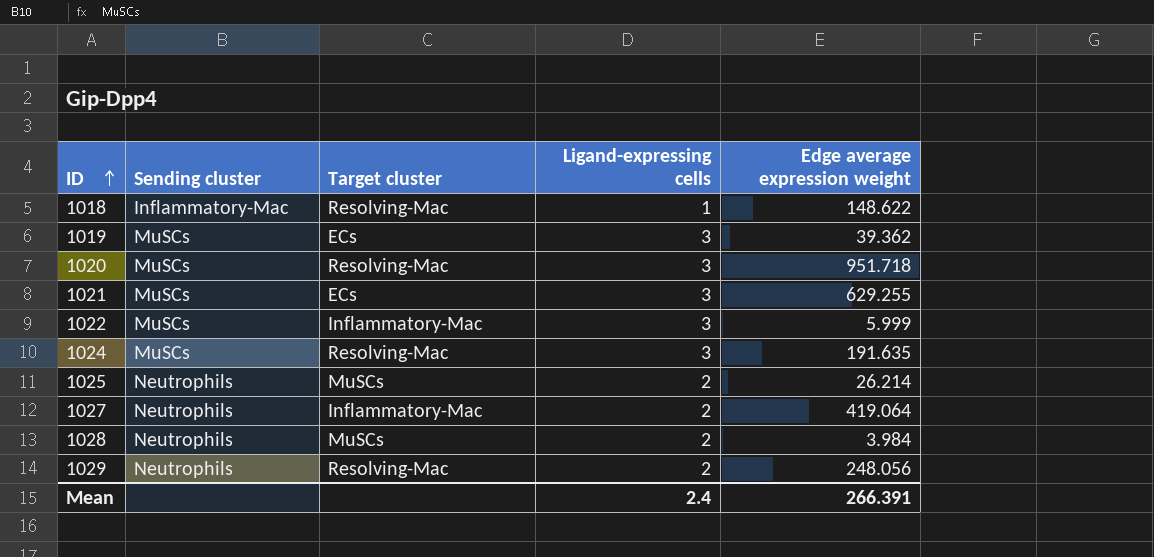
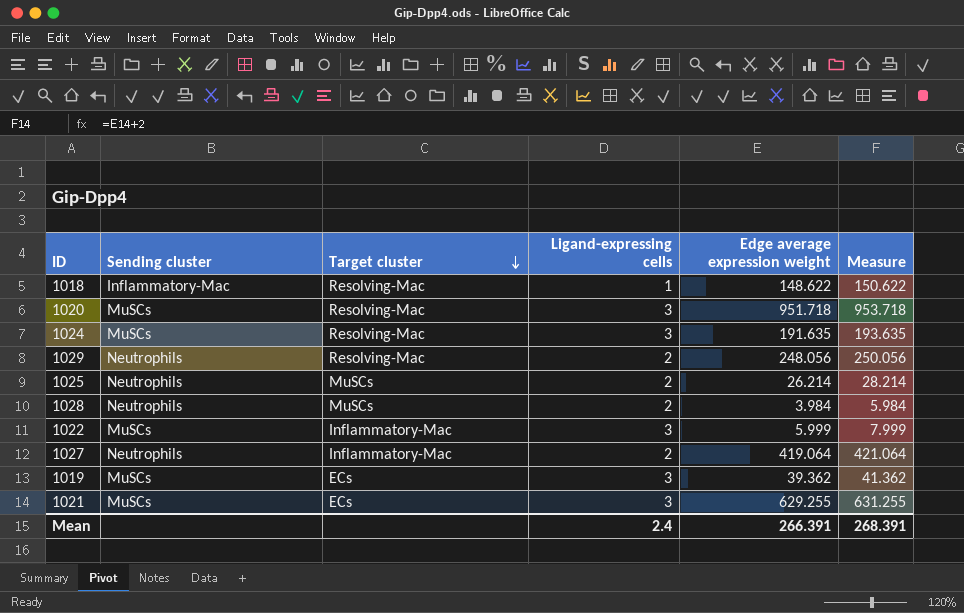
row order: ID ascending -> Target cluster descending
column Measure | formula: none -> [Edge average expression weight] + 2

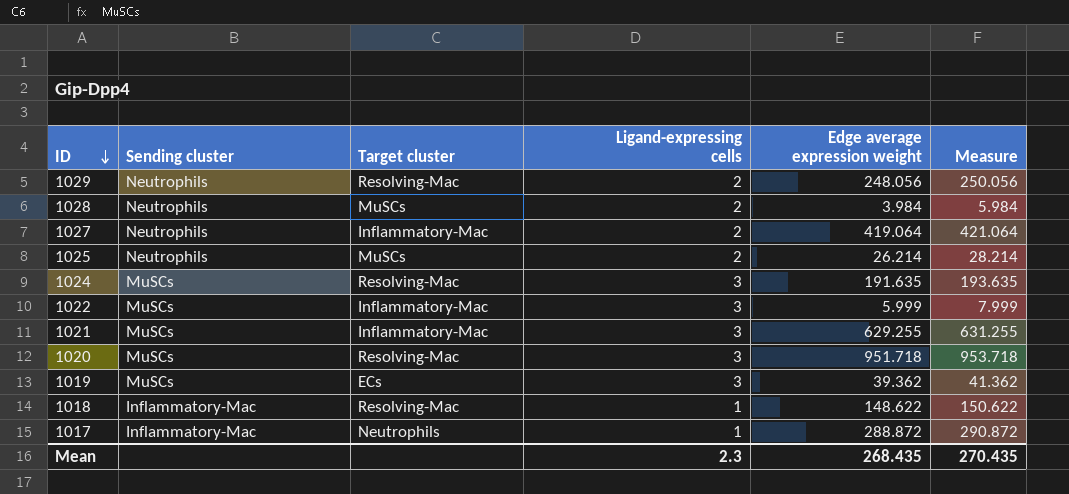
row order: Target cluster descending -> ID descending
1021 | Target cluster: ECs -> Inflammatory-Mac
row 1017: none -> Inflammatory-Mac | Neutrophils | 1 | 288.872 | 290.872
Mean | Ligand-expressing cells: 2.4 -> 2.3
Mean | Edge average expression weight: 266.391 -> 268.435
Mean | Measure: 268.391 -> 270.435

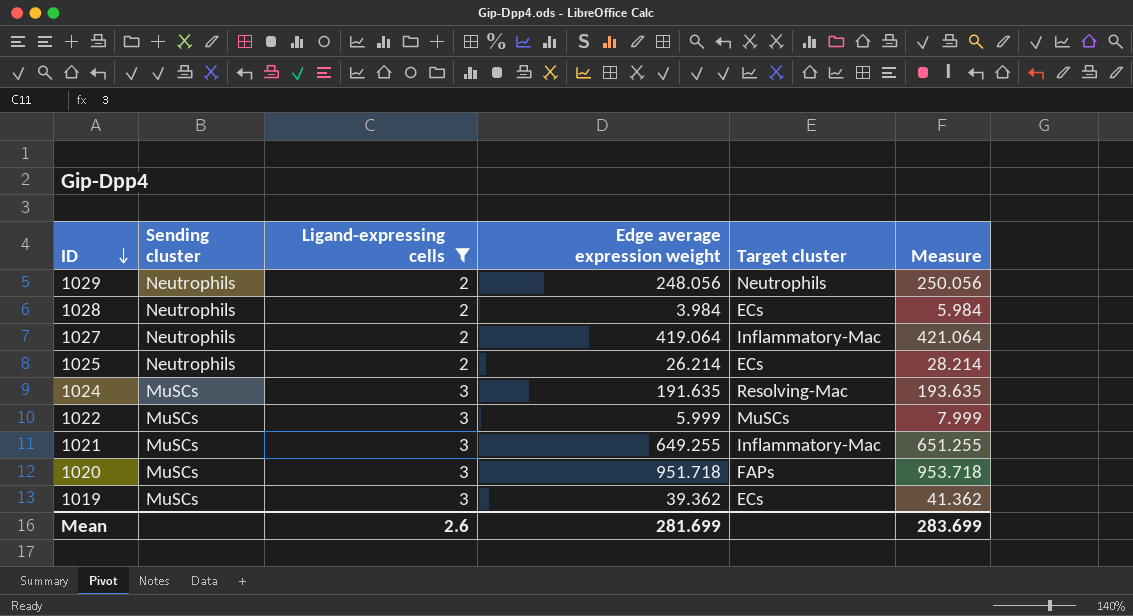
filter: none -> Ligand-expressing cells != 1
column Target cluster | position: 3 -> 5
1029 | Target cluster: Resolving-Mac -> Neutrophils
1028 | Target cluster: MuSCs -> ECs
1025 | Target cluster: MuSCs -> ECs
1022 | Target cluster: Inflammatory-Mac -> MuSCs
1021 | Edge average expression weight: 629.255 -> 649.255
1021 | Measure: 631.255 -> 651.255
1020 | Target cluster: Resolving-Mac -> FAPs
Mean | Ligand-expressing cells: 2.3 -> 2.6
Mean | Edge average expression weight: 268.435 -> 281.699
Mean | Measure: 270.435 -> 283.699

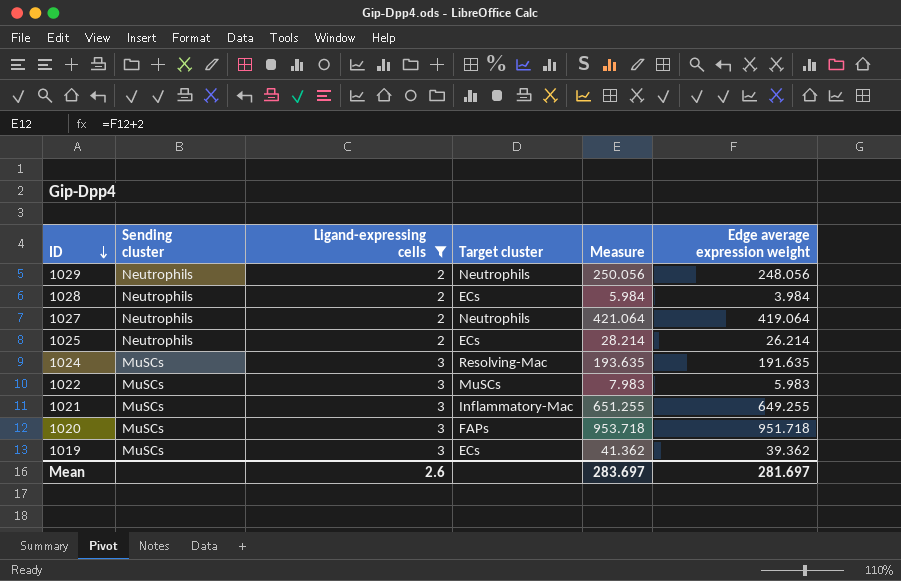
column Edge average expression weight | position: 4 -> 6
1027 | Target cluster: Inflammatory-Mac -> Neutrophils
1022 | Measure: 7.999 -> 7.983
1022 | Edge average expression weight: 5.999 -> 5.983
Mean | Measure: 283.699 -> 283.697
Mean | Edge average expression weight: 281.699 -> 281.697

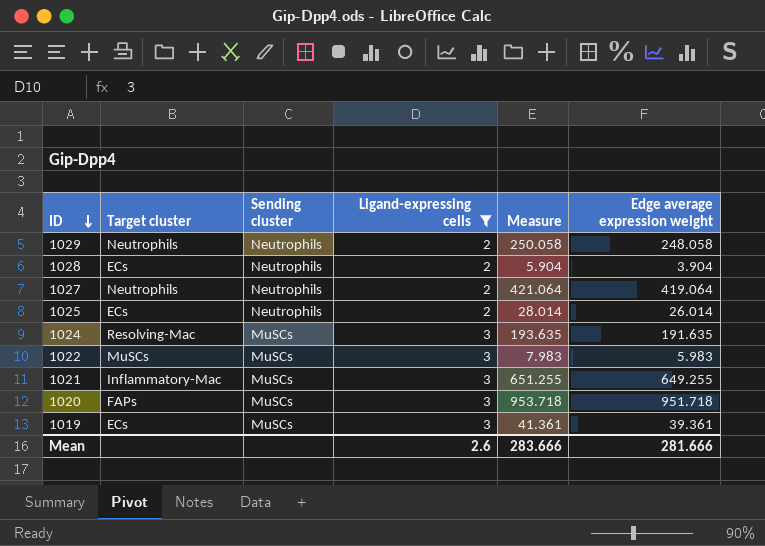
column Target cluster | position: 4 -> 2
1029 | Measure: 250.056 -> 250.058
1029 | Edge average expression weight: 248.056 -> 248.058
1028 | Measure: 5.984 -> 5.904
1028 | Edge average expression weight: 3.984 -> 3.904
1025 | Measure: 28.214 -> 28.014
1025 | Edge average expression weight: 26.214 -> 26.014
1019 | Measure: 41.362 -> 41.361
1019 | Edge average expression weight: 39.362 -> 39.361
Mean | Measure: 283.697 -> 283.666
Mean | Edge average expression weight: 281.697 -> 281.666

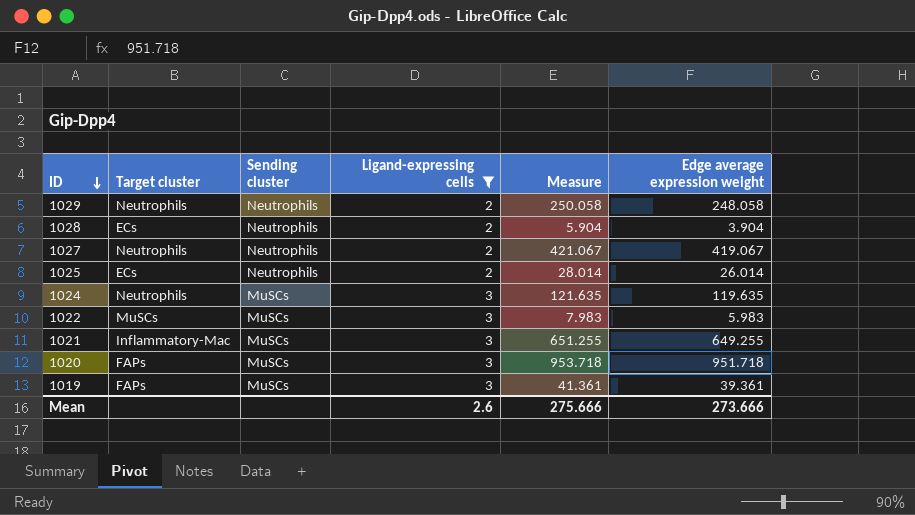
1027 | Measure: 421.064 -> 421.067
1027 | Edge average expression weight: 419.064 -> 419.067
1024 | Target cluster: Resolving-Mac -> Neutrophils
1024 | Measure: 193.635 -> 121.635
1024 | Edge average expression weight: 191.635 -> 119.635
1019 | Target cluster: ECs -> FAPs
Mean | Measure: 283.666 -> 275.666
Mean | Edge average expression weight: 281.666 -> 273.666

